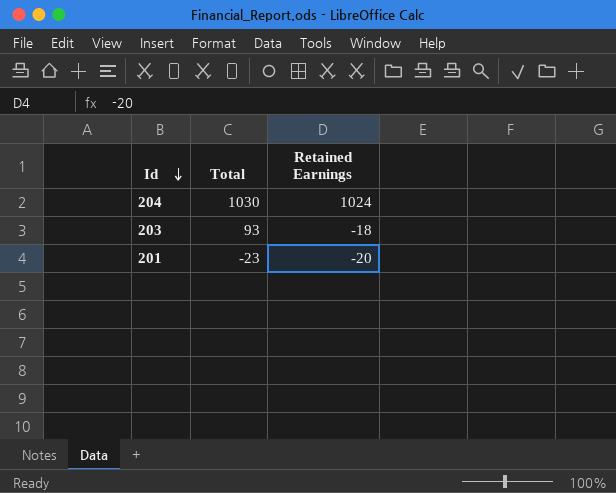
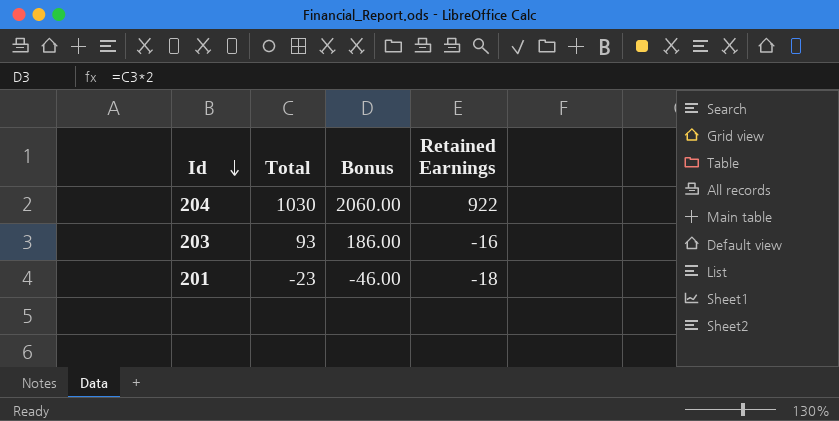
column Bonus | formula: none -> [Total] * 2
204 | Retained Earnings: 1024 -> 922
203 | Retained Earnings: -18 -> -16
201 | Retained Earnings: -20 -> -18

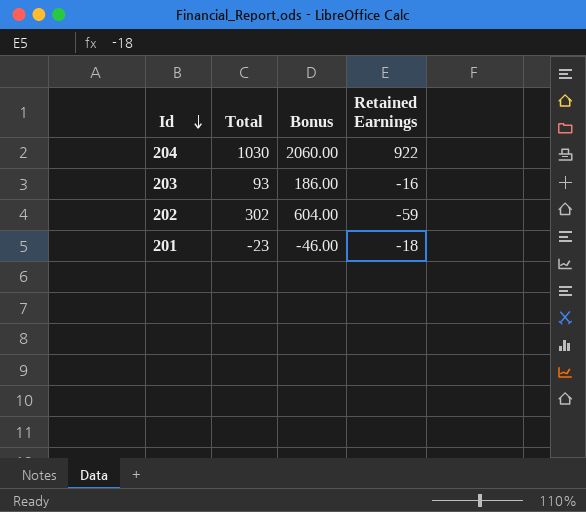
row 202: none -> 302 | 604.00 | -59

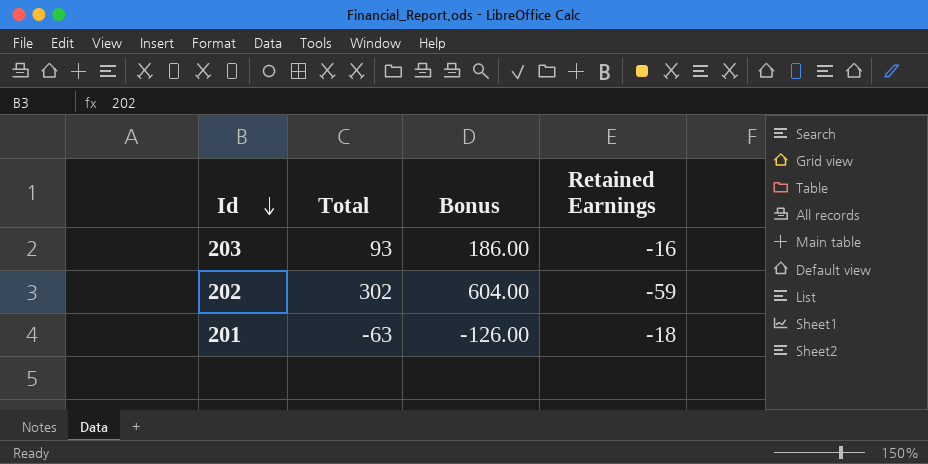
row 204: 1030 | 2060.00 | 922 -> none
201 | Total: -23 -> -63
201 | Bonus: -46.00 -> -126.00

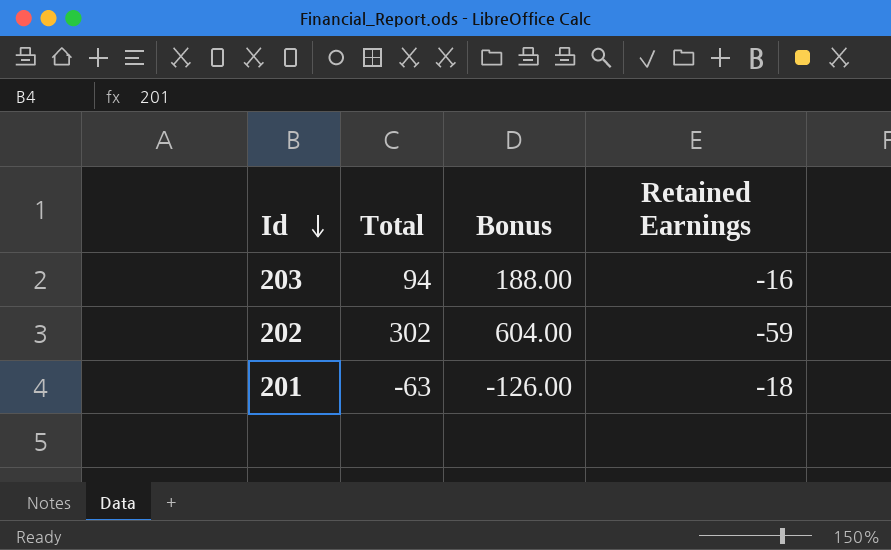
203 | Total: 93 -> 94
203 | Bonus: 186.00 -> 188.00

